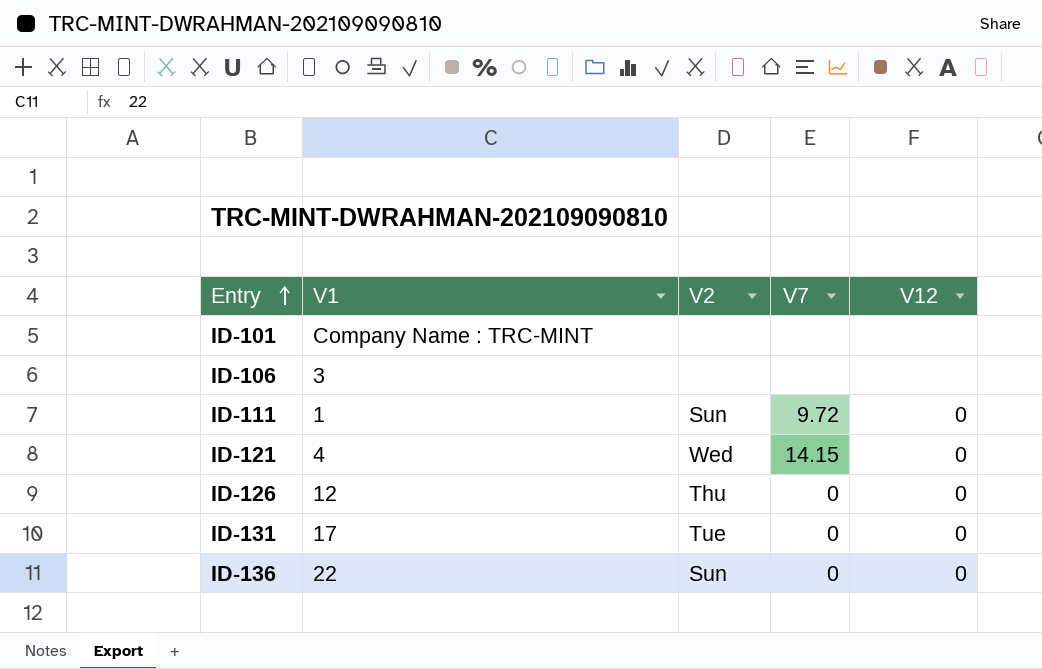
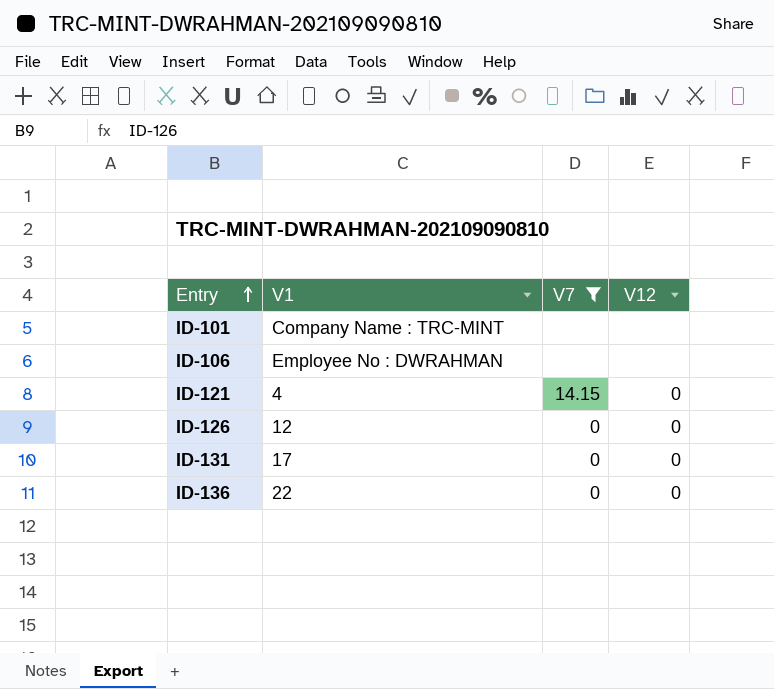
filter: none -> V7 != 9.72
column V2 | position: 3 -> none
ID-106 | V1: 3 -> Employee No : DWRAHMAN

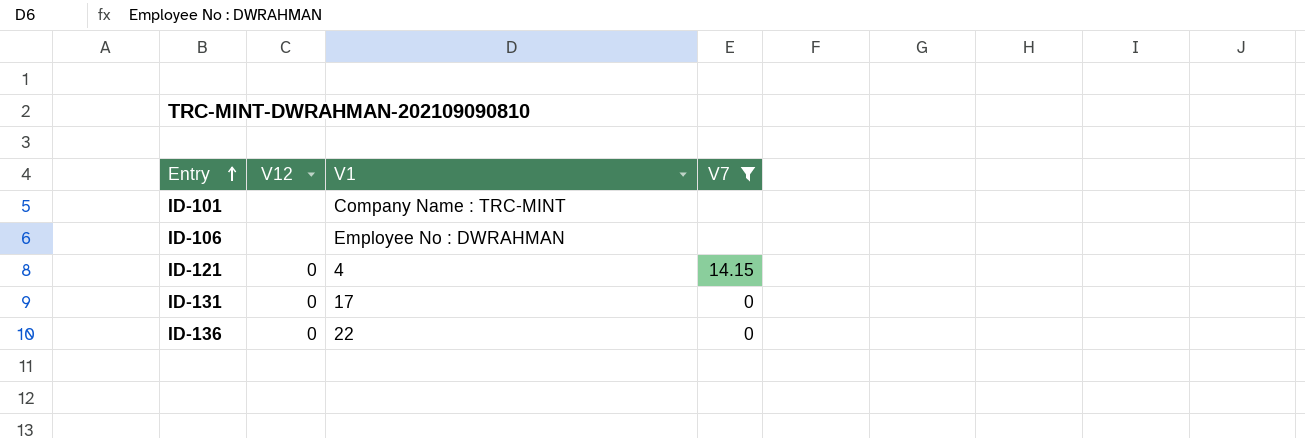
column V12 | position: 4 -> 2
row ID-126: 12 | 0 | 0 -> none

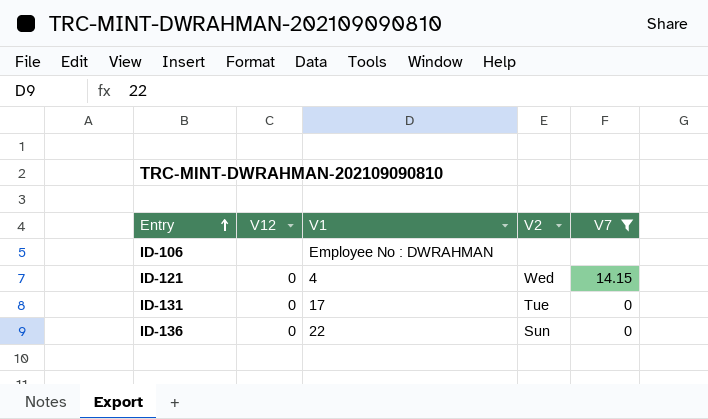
column V2 | position: none -> 4
row ID-101: none | Company Name : TRC-MINT | none -> none

